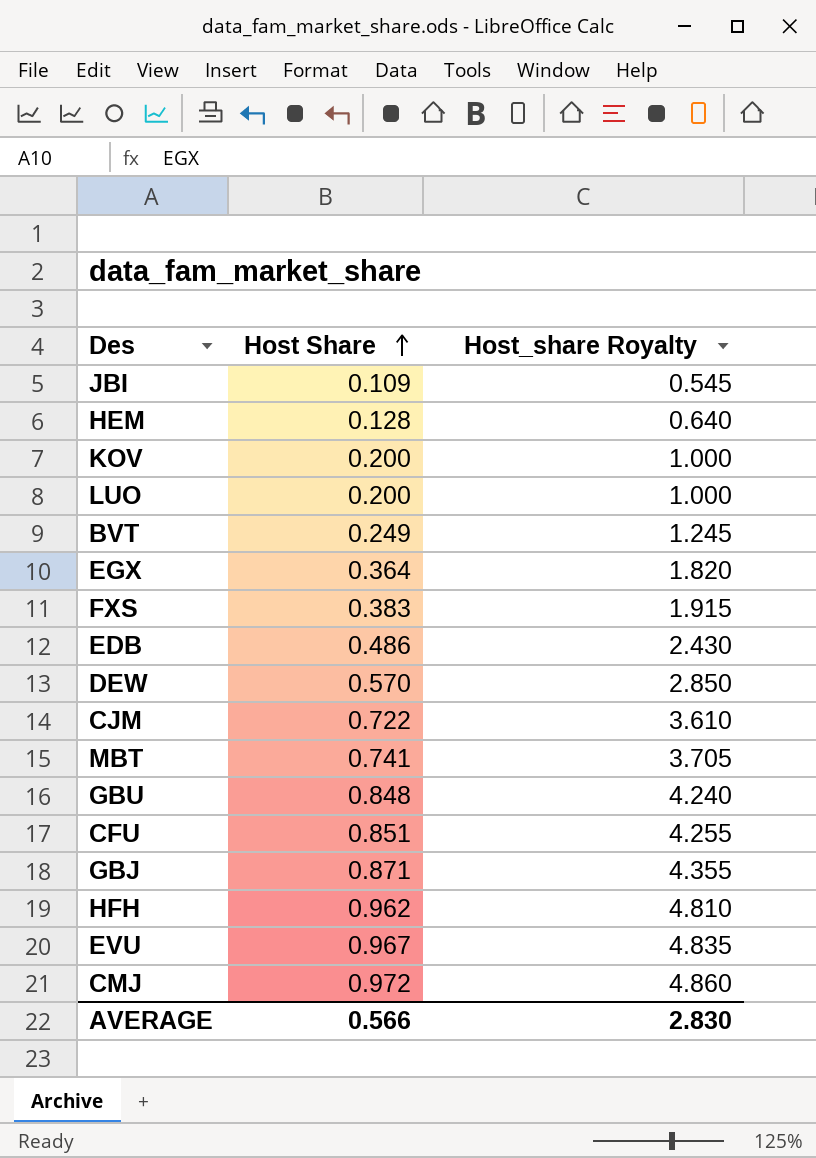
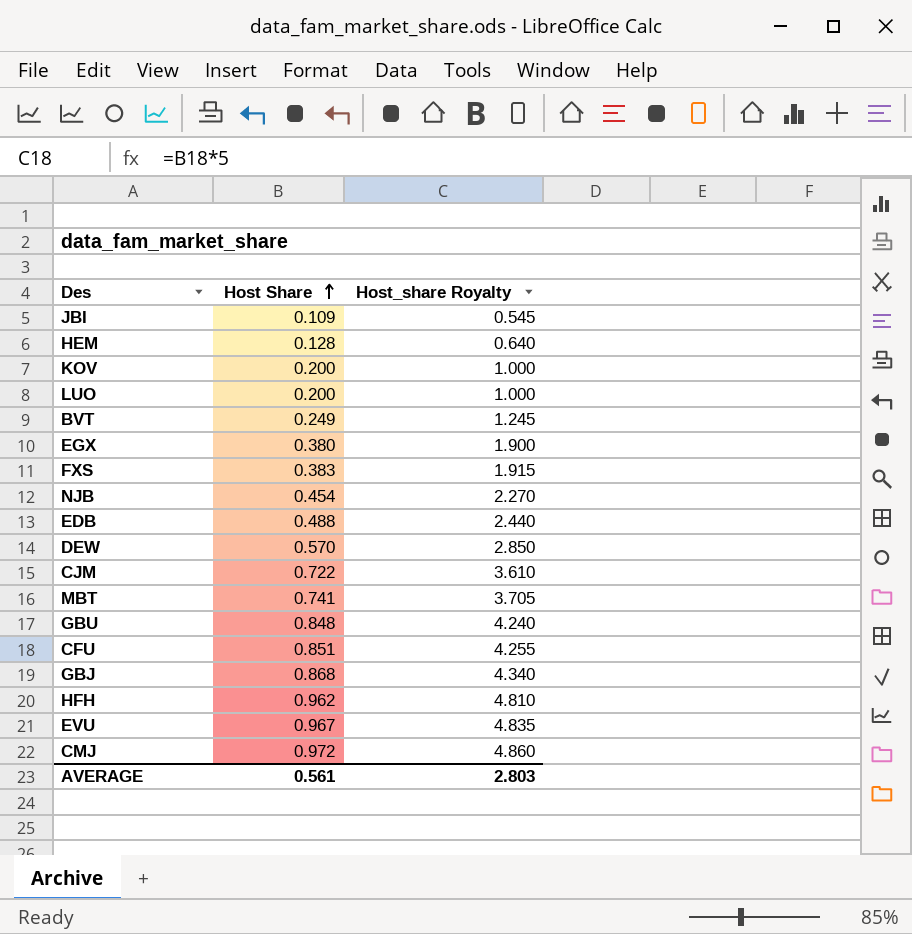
EGX | Host Share: 0.364 -> 0.380
EGX | Host_share Royalty: 1.820 -> 1.900
row NJB: none -> 0.454 | 2.270
EDB | Host Share: 0.486 -> 0.488
EDB | Host_share Royalty: 2.430 -> 2.440
GBJ | Host Share: 0.871 -> 0.868
GBJ | Host_share Royalty: 4.355 -> 4.340
AVERAGE | Host Share: 0.566 -> 0.561
AVERAGE | Host_share Royalty: 2.830 -> 2.803

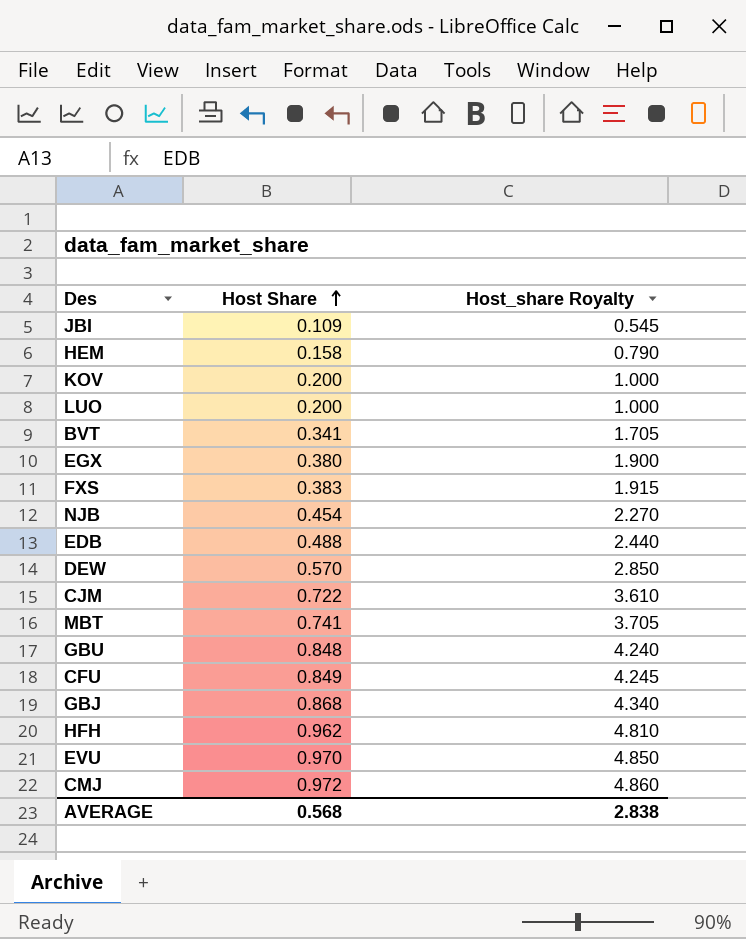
HEM | Host Share: 0.128 -> 0.158
HEM | Host_share Royalty: 0.640 -> 0.790
BVT | Host Share: 0.249 -> 0.341
BVT | Host_share Royalty: 1.245 -> 1.705
CFU | Host Share: 0.851 -> 0.849
CFU | Host_share Royalty: 4.255 -> 4.245
EVU | Host Share: 0.967 -> 0.970
EVU | Host_share Royalty: 4.835 -> 4.850
AVERAGE | Host Share: 0.561 -> 0.568
AVERAGE | Host_share Royalty: 2.803 -> 2.838

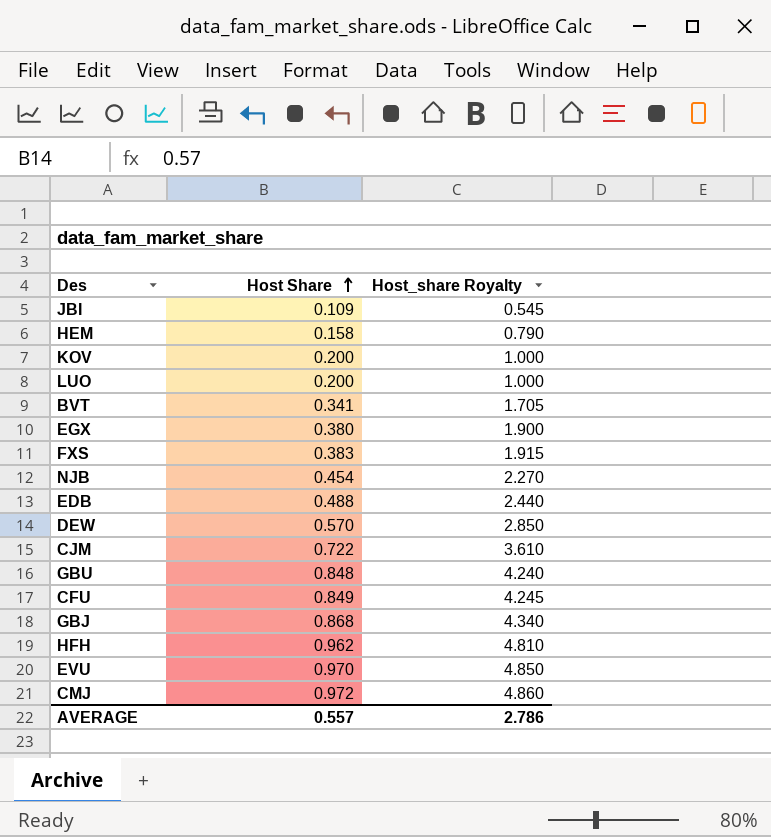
row MBT: 0.741 | 3.705 -> none
AVERAGE | Host Share: 0.568 -> 0.557
AVERAGE | Host_share Royalty: 2.838 -> 2.786

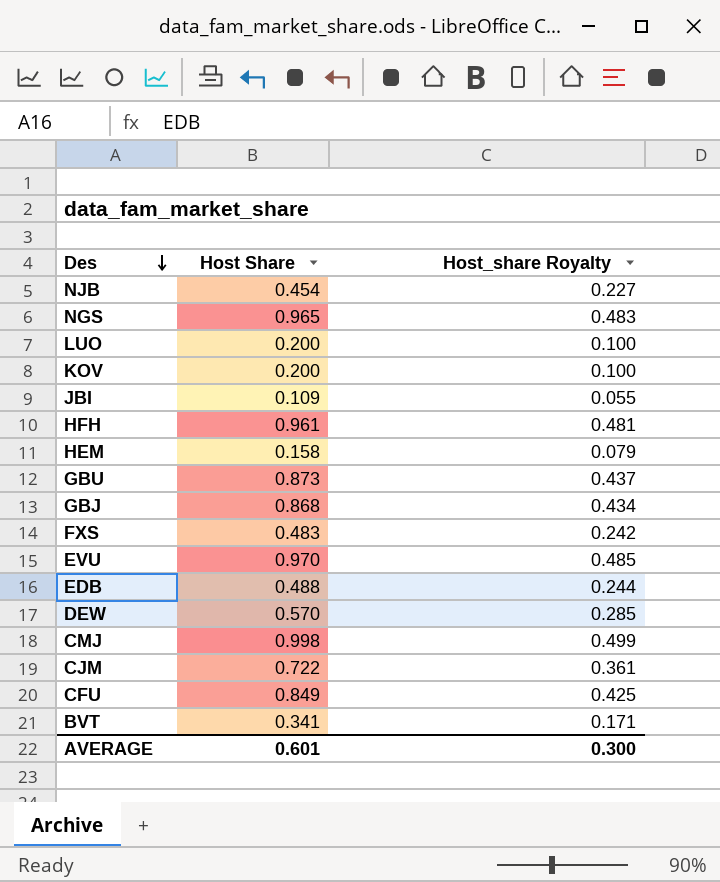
row order: Host Share ascending -> Des descending
column Host_share Royalty | formula: [Host Share] * 5 -> [Host Share] * 0.5
row EGX: 0.380 | 1.900 -> none
row NGS: none -> 0.965 | 0.483
HFH | Host Share: 0.962 -> 0.961
GBU | Host Share: 0.848 -> 0.873
FXS | Host Share: 0.383 -> 0.483
CMJ | Host Share: 0.972 -> 0.998
AVERAGE | Host Share: 0.557 -> 0.601
AVERAGE | Host_share Royalty: 2.786 -> 0.300

